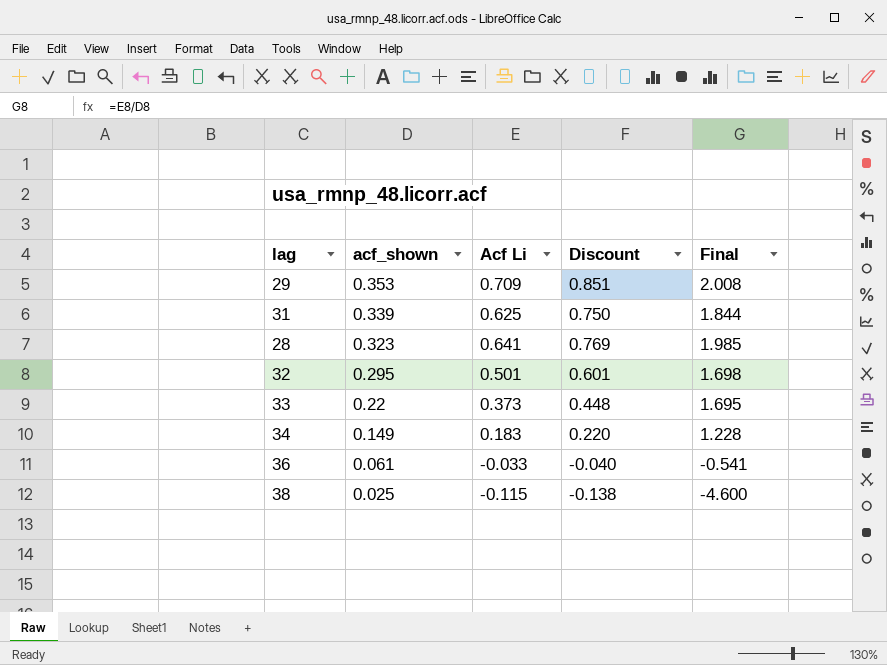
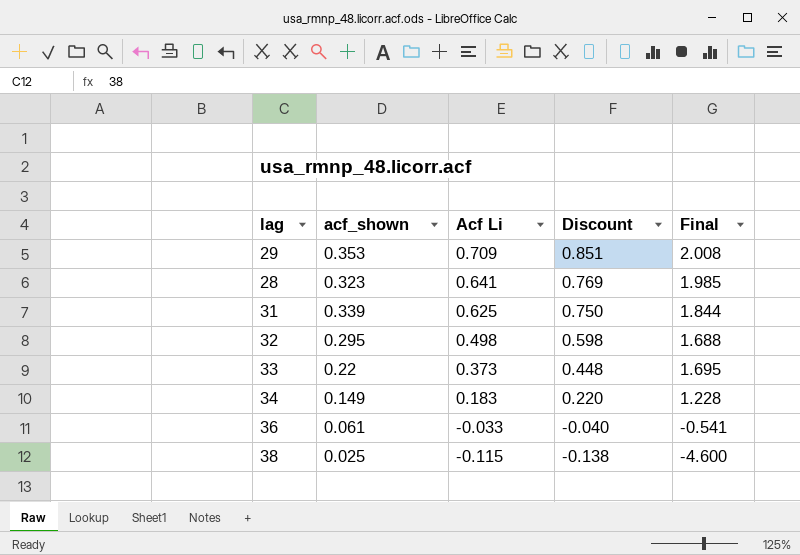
row order: acf_shown descending -> Acf Li descending
32 | Acf Li: 0.501 -> 0.498
32 | Discount: 0.601 -> 0.598
32 | Final: 1.698 -> 1.688

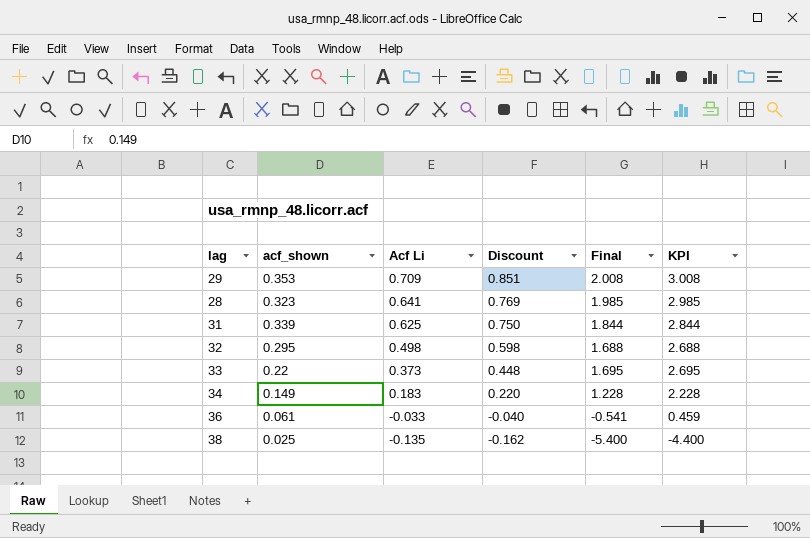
column KPI | formula: none -> [Final] + 1
38 | Acf Li: -0.115 -> -0.135
38 | Discount: -0.138 -> -0.162
38 | Final: -4.600 -> -5.400

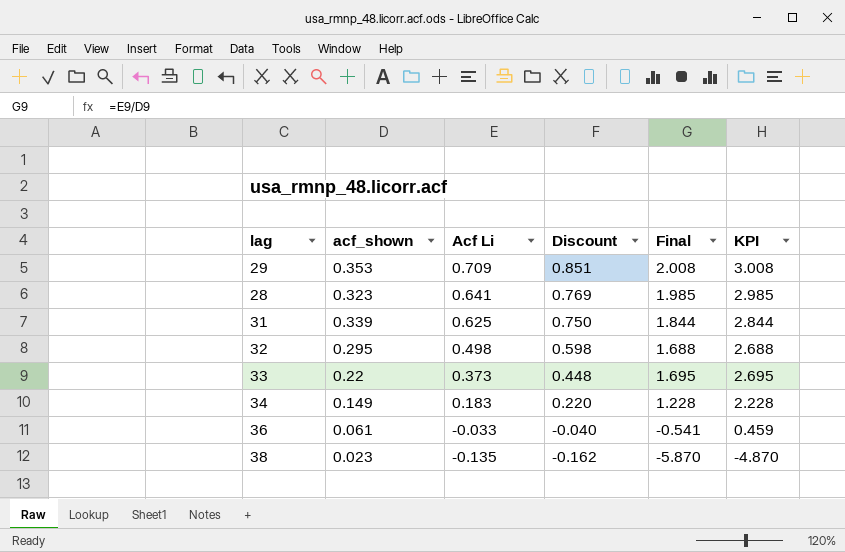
38 | acf_shown: 0.025 -> 0.023
38 | Final: -5.400 -> -5.870
38 | KPI: -4.400 -> -4.870

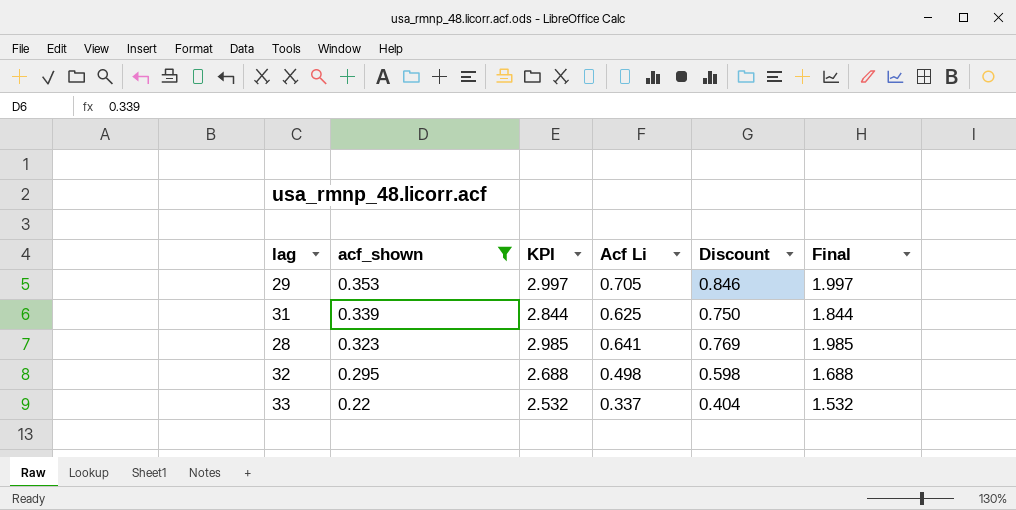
filter: none -> acf_shown >= 0.22
row order: Acf Li descending -> acf_shown descending
column KPI | position: 6 -> 3
29 | KPI: 3.008 -> 2.997
29 | Acf Li: 0.709 -> 0.705
29 | Discount: 0.851 -> 0.846
29 | Final: 2.008 -> 1.997
33 | KPI: 2.695 -> 2.532
33 | Acf Li: 0.373 -> 0.337
33 | Discount: 0.448 -> 0.404
33 | Final: 1.695 -> 1.532

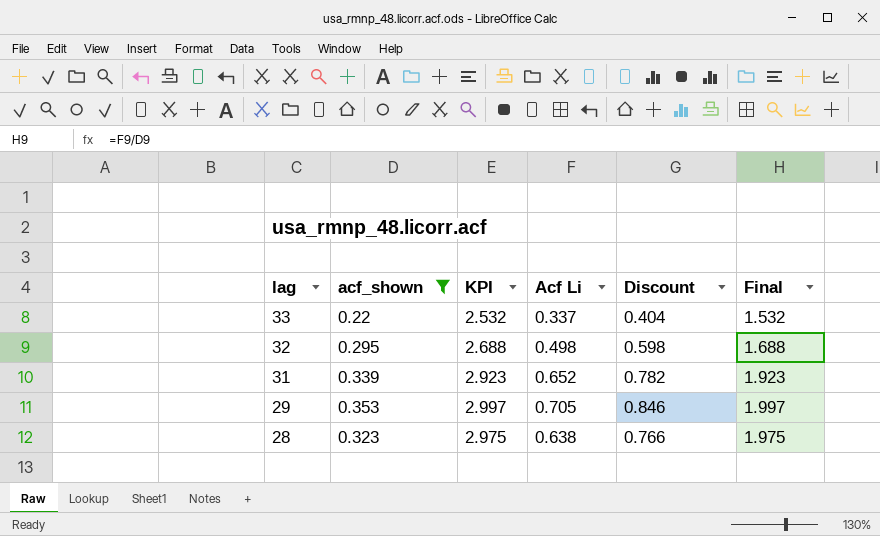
row order: acf_shown descending -> lag descending
31 | KPI: 2.844 -> 2.923
31 | Acf Li: 0.625 -> 0.652
31 | Discount: 0.750 -> 0.782
31 | Final: 1.844 -> 1.923
28 | KPI: 2.985 -> 2.975
28 | Acf Li: 0.641 -> 0.638
28 | Discount: 0.769 -> 0.766
28 | Final: 1.985 -> 1.975

